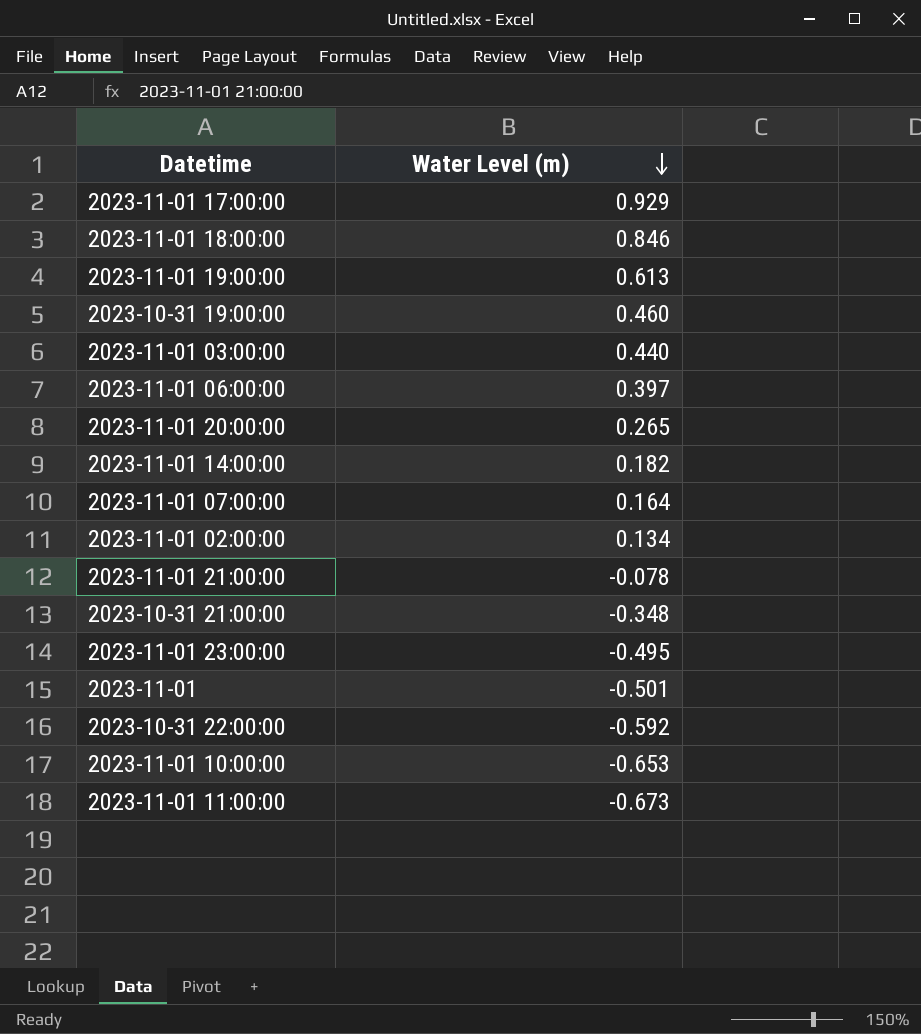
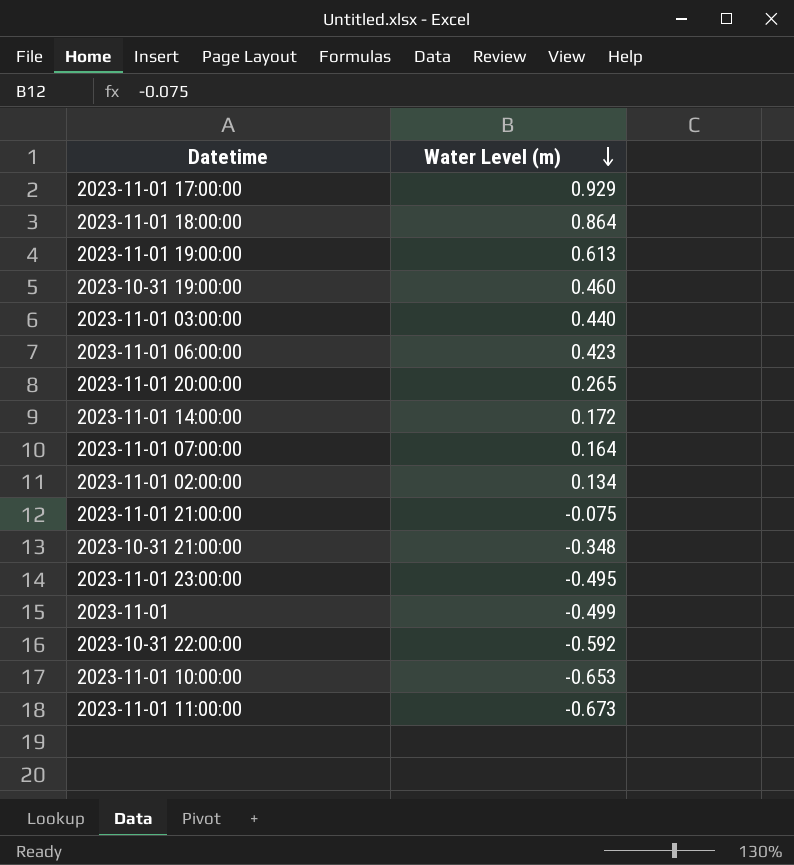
2023-11-01 18:00:00 | Water Level (m): 0.846 -> 0.864
2023-11-01 06:00:00 | Water Level (m): 0.397 -> 0.423
2023-11-01 14:00:00 | Water Level (m): 0.182 -> 0.172
2023-11-01 21:00:00 | Water Level (m): -0.078 -> -0.075
2023-11-01 | Water Level (m): -0.501 -> -0.499

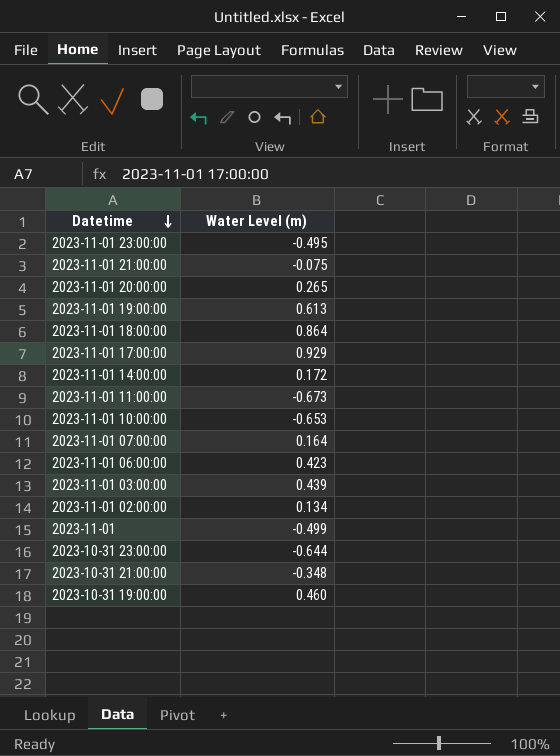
row order: Water Level (m) descending -> Datetime descending
row 2023-10-31 22:00:00: -0.592 -> none
2023-11-01 03:00:00 | Water Level (m): 0.440 -> 0.439
row 2023-10-31 23:00:00: none -> -0.644

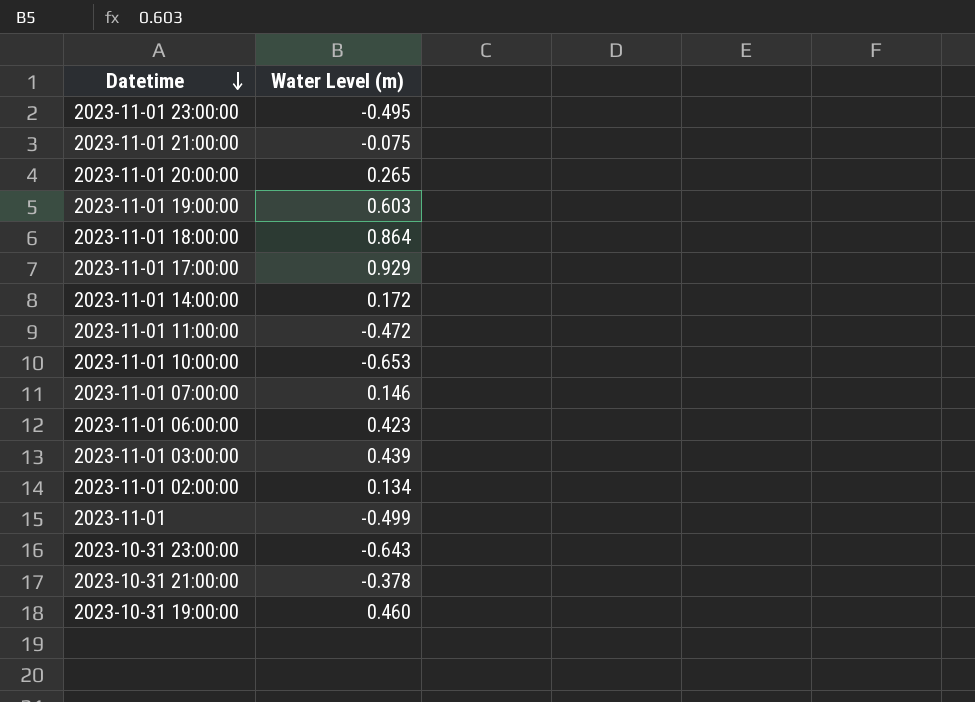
2023-11-01 19:00:00 | Water Level (m): 0.613 -> 0.603
2023-11-01 11:00:00 | Water Level (m): -0.673 -> -0.472
2023-11-01 07:00:00 | Water Level (m): 0.164 -> 0.146
2023-10-31 23:00:00 | Water Level (m): -0.644 -> -0.643
2023-10-31 21:00:00 | Water Level (m): -0.348 -> -0.378

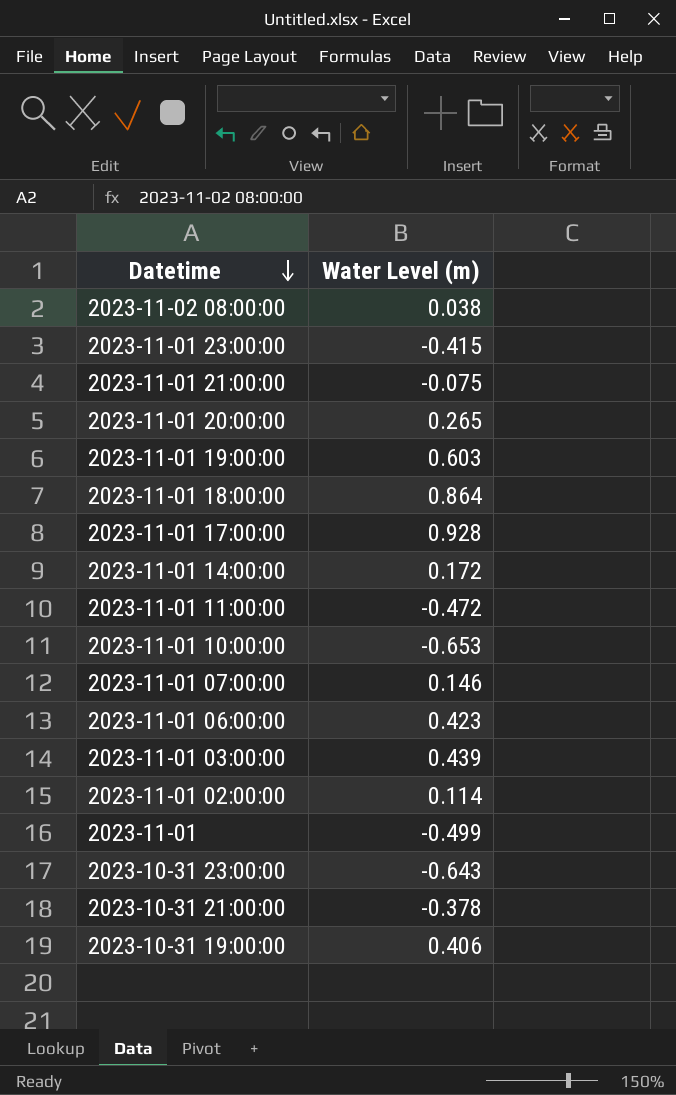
row 2023-11-02 08:00:00: none -> 0.038
2023-11-01 23:00:00 | Water Level (m): -0.495 -> -0.415
2023-11-01 17:00:00 | Water Level (m): 0.929 -> 0.928
2023-11-01 02:00:00 | Water Level (m): 0.134 -> 0.114
2023-10-31 19:00:00 | Water Level (m): 0.460 -> 0.406

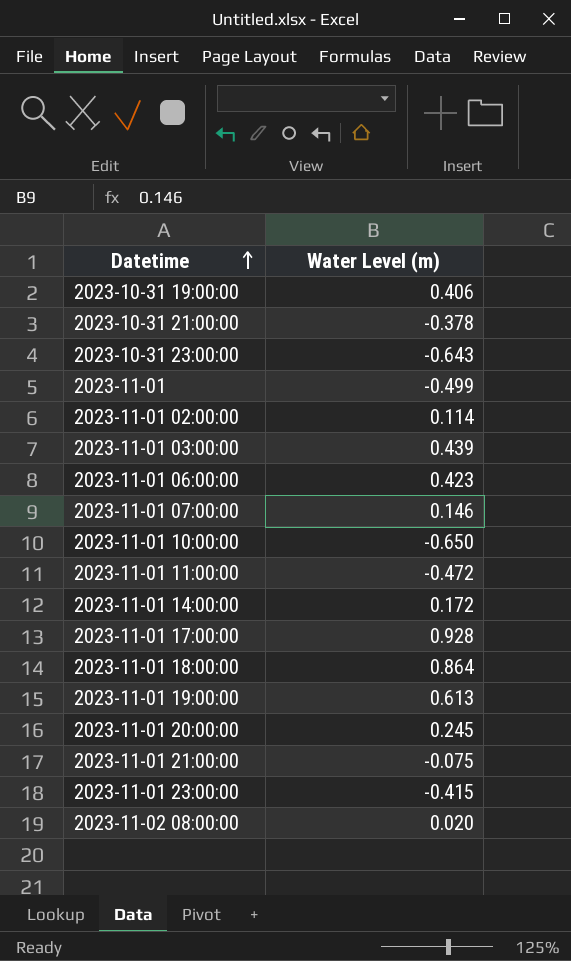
row order: Datetime descending -> Datetime ascending
2023-11-01 10:00:00 | Water Level (m): -0.653 -> -0.650
2023-11-01 19:00:00 | Water Level (m): 0.603 -> 0.613
2023-11-01 20:00:00 | Water Level (m): 0.265 -> 0.245
2023-11-02 08:00:00 | Water Level (m): 0.038 -> 0.020

